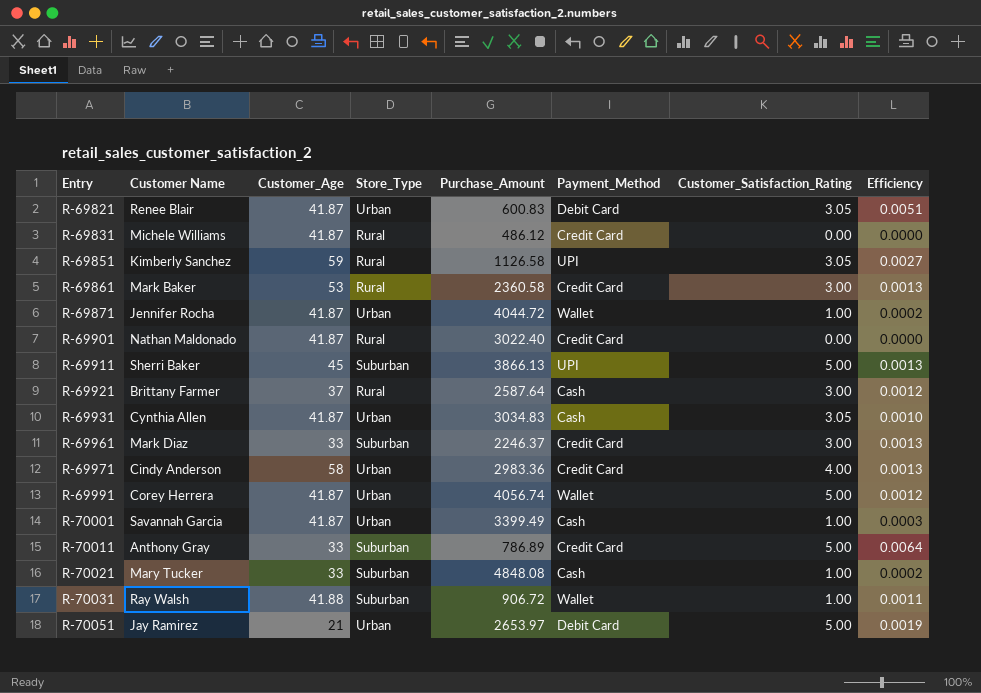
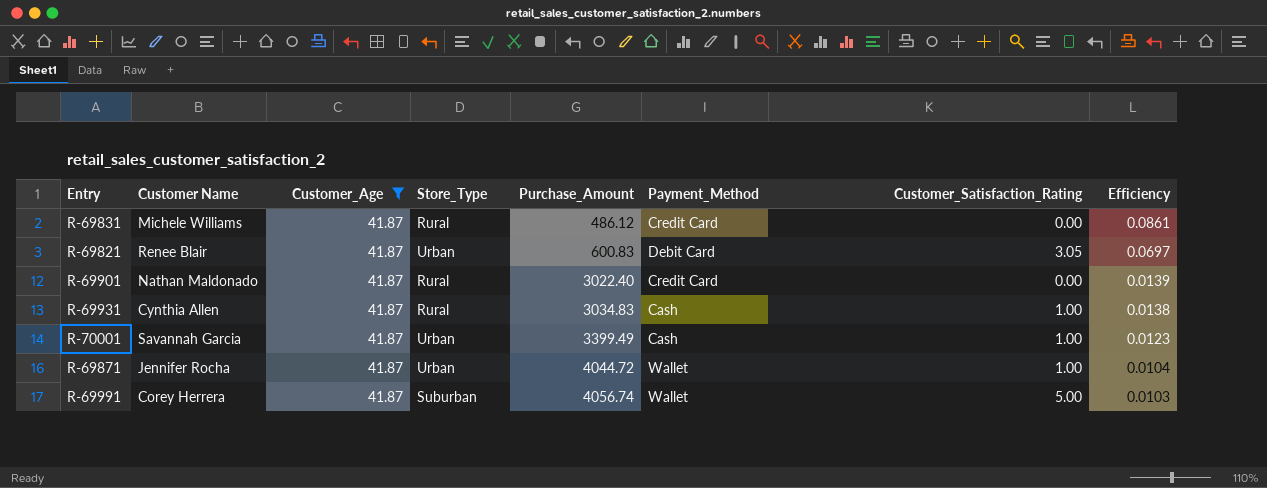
filter: none -> Customer_Age = 41.87
row order: Entry ascending -> Purchase_Amount ascending
column Efficiency | formula: [Customer_Satisfaction_Rating] / [Purchase_Amount] -> [Customer_Age] / [Purchase_Amount]
R-69931 | Store_Type: Urban -> Rural
R-69931 | Customer_Satisfaction_Rating: 3.05 -> 1.00
R-69991 | Store_Type: Urban -> Suburban

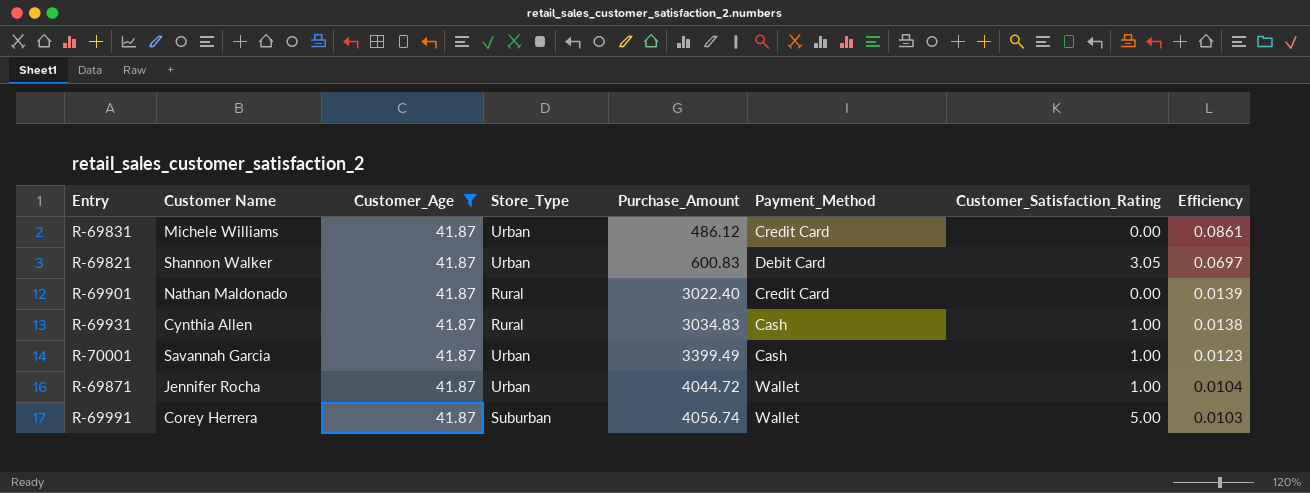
R-69831 | Store_Type: Rural -> Urban
R-69821 | Customer Name: Renee Blair -> Shannon Walker

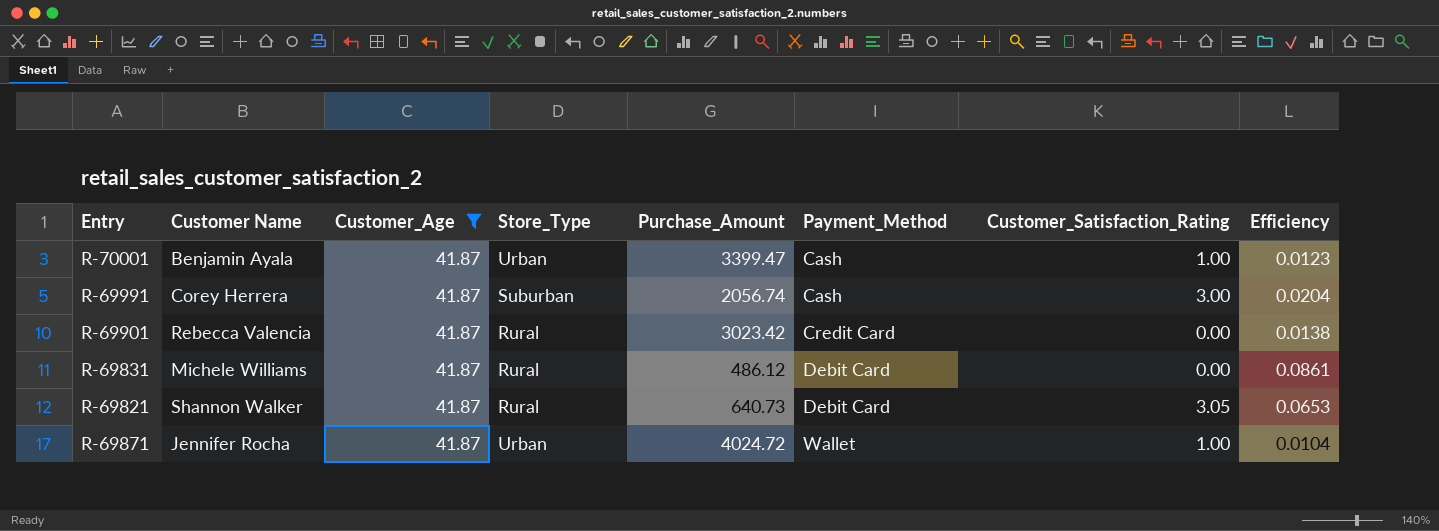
row order: Purchase_Amount ascending -> Payment_Method ascending
row R-69931: Cynthia Allen | 41.87 | Rural | 3034.83 | Cash | 1.00 | 0.0138 -> none
R-70001 | Customer Name: Savannah Garcia -> Benjamin Ayala
R-70001 | Purchase_Amount: 3399.49 -> 3399.47
R-69991 | Purchase_Amount: 4056.74 -> 2056.74
R-69991 | Payment_Method: Wallet -> Cash
R-69991 | Customer_Satisfaction_Rating: 5.00 -> 3.00
R-69991 | Efficiency: 0.0103 -> 0.0204
R-69901 | Customer Name: Nathan Maldonado -> Rebecca Valencia
R-69901 | Purchase_Amount: 3022.40 -> 3023.42
R-69901 | Efficiency: 0.0139 -> 0.0138
R-69831 | Store_Type: Urban -> Rural
R-69831 | Payment_Method: Credit Card -> Debit Card
R-69821 | Store_Type: Urban -> Rural
R-69821 | Purchase_Amount: 600.83 -> 640.73
R-69821 | Efficiency: 0.0697 -> 0.0653
R-69871 | Purchase_Amount: 4044.72 -> 4024.72

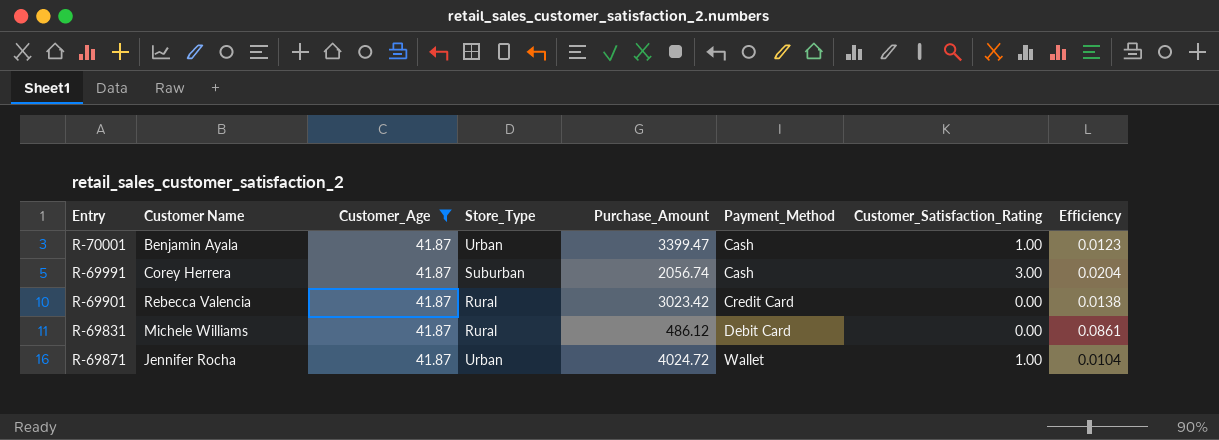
row R-69821: Shannon Walker | 41.87 | Rural | 640.73 | Debit Card | 3.05 | 0.0653 -> none

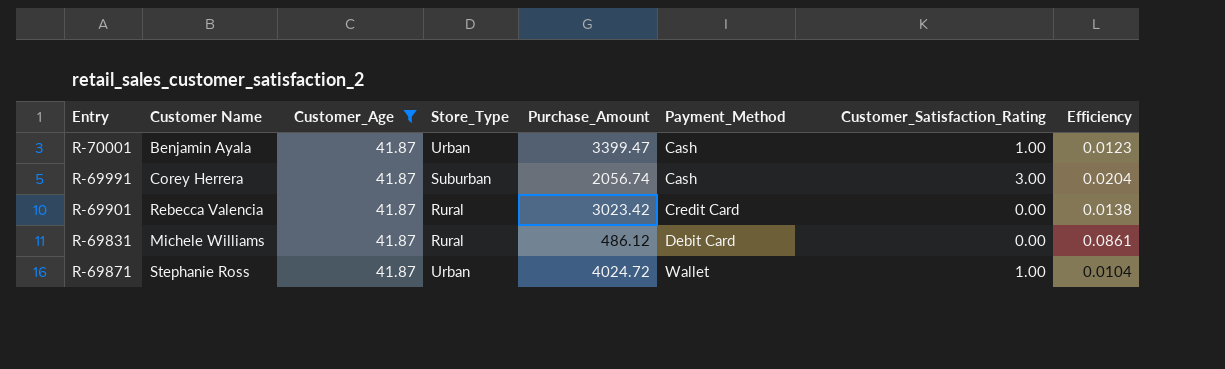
R-69871 | Customer Name: Jennifer Rocha -> Stephanie Ross

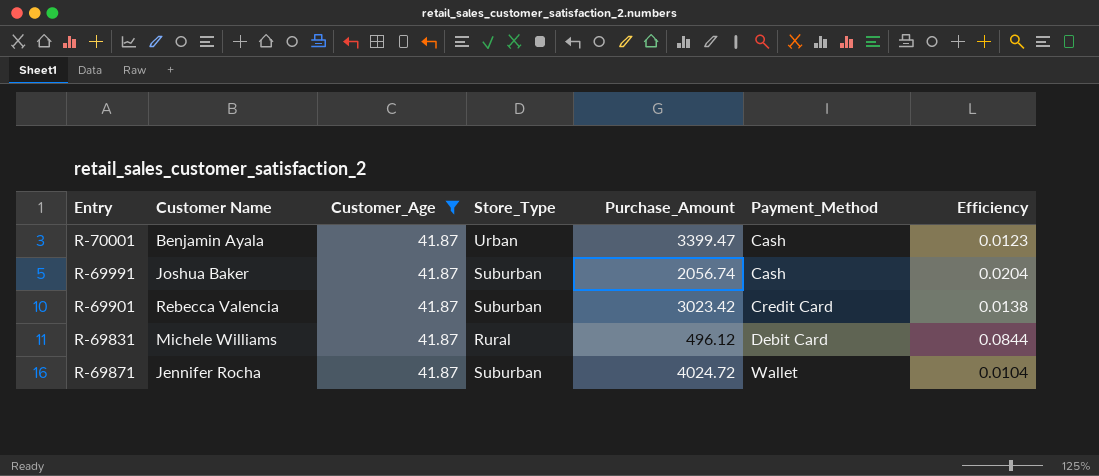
column Customer_Satisfaction_Rating | position: 7 -> none
R-69991 | Customer Name: Corey Herrera -> Joshua Baker
R-69901 | Store_Type: Rural -> Suburban
R-69831 | Purchase_Amount: 486.12 -> 496.12
R-69831 | Efficiency: 0.0861 -> 0.0844
R-69871 | Customer Name: Stephanie Ross -> Jennifer Rocha
R-69871 | Store_Type: Urban -> Suburban

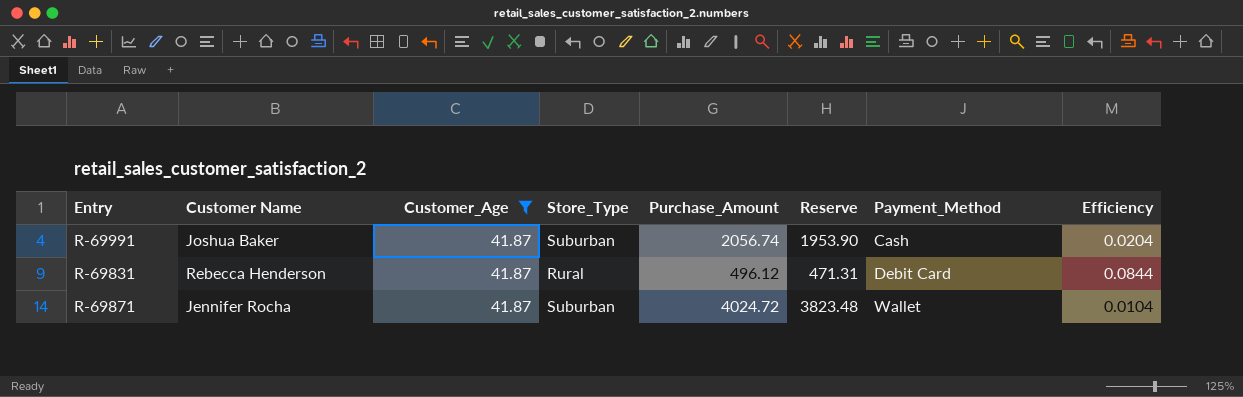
column Reserve | formula: none -> [Purchase_Amount] * 0.95
row R-70001: Benjamin Ayala | 41.87 | Urban | 3399.47 | Cash | 0.0123 -> none
row R-69901: Rebecca Valencia | 41.87 | Suburban | 3023.42 | Credit Card | 0.0138 -> none
R-69831 | Customer Name: Michele Williams -> Rebecca Henderson

